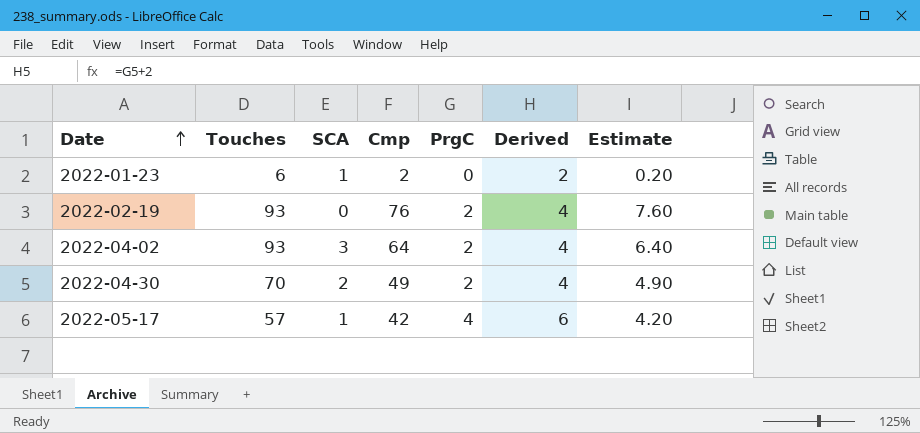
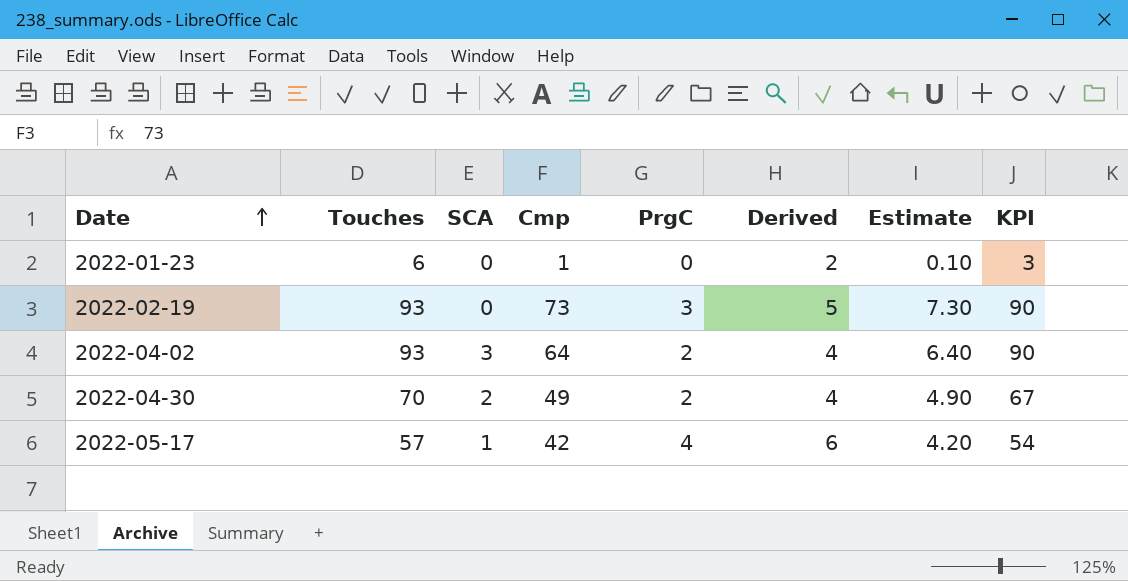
column KPI | formula: none -> [Touches] - 3
2022-01-23 | SCA: 1 -> 0
2022-01-23 | Cmp: 2 -> 1
2022-01-23 | Estimate: 0.20 -> 0.10
2022-02-19 | Cmp: 76 -> 73
2022-02-19 | PrgC: 2 -> 3
2022-02-19 | Derived: 4 -> 5
2022-02-19 | Estimate: 7.60 -> 7.30

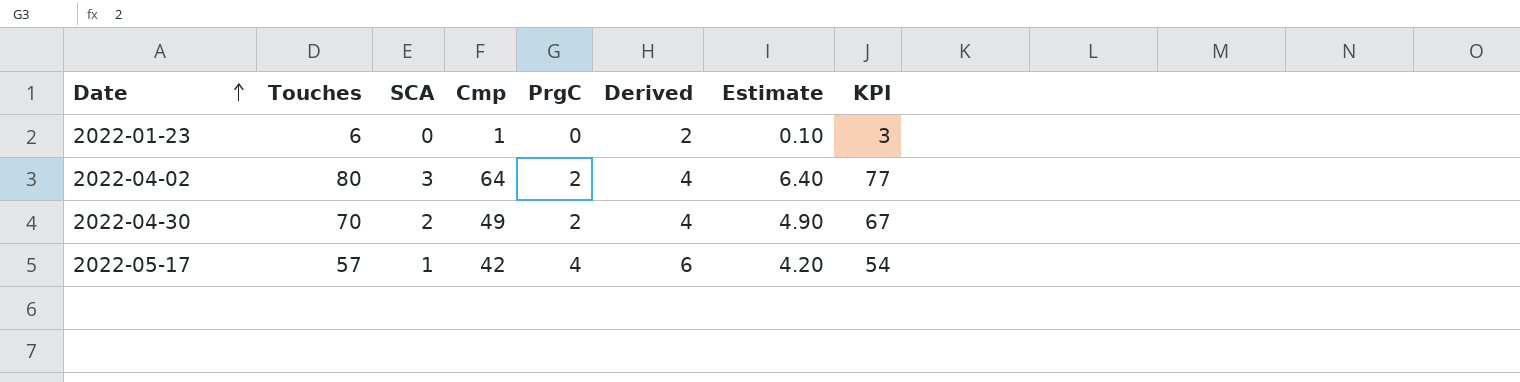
row 2022-02-19: 93 | 0 | 73 | 3 | 5 | 7.30 | 90 -> none
2022-04-02 | Touches: 93 -> 80
2022-04-02 | KPI: 90 -> 77

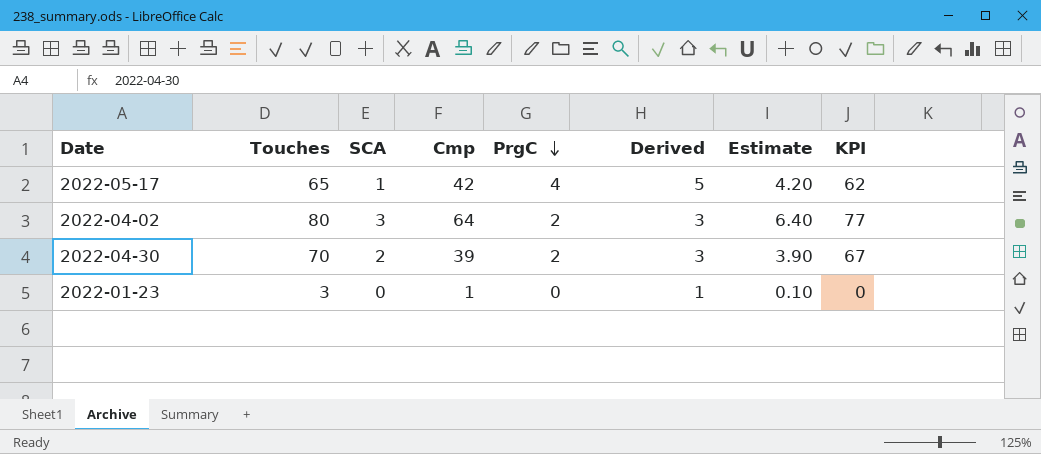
row order: Date ascending -> PrgC descending
column Derived | formula: [PrgC] + 2 -> [PrgC] + 1
2022-05-17 | Touches: 57 -> 65
2022-05-17 | KPI: 54 -> 62
2022-04-30 | Cmp: 49 -> 39
2022-04-30 | Estimate: 4.90 -> 3.90
2022-01-23 | Touches: 6 -> 3
2022-01-23 | KPI: 3 -> 0

